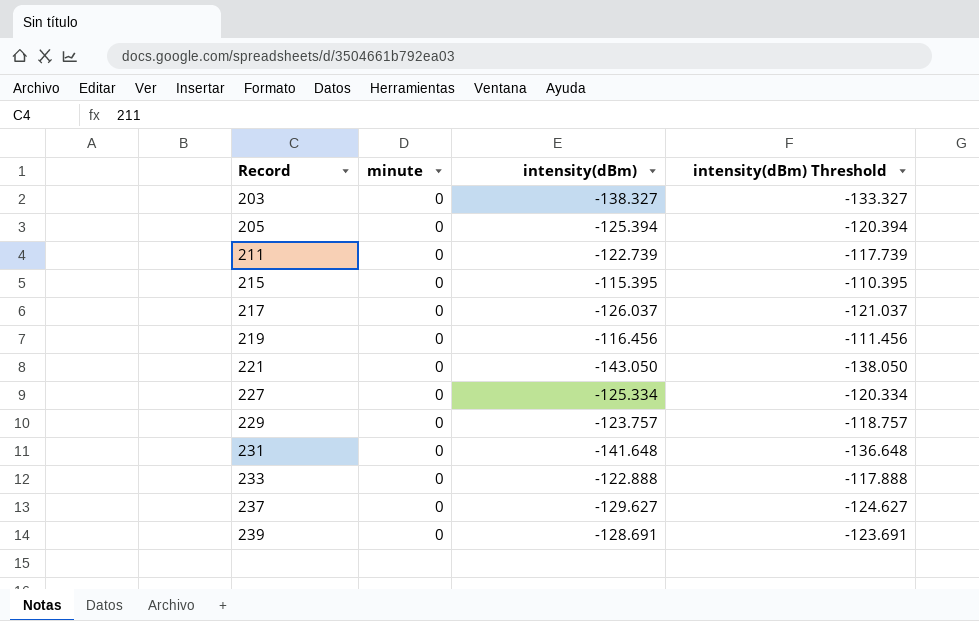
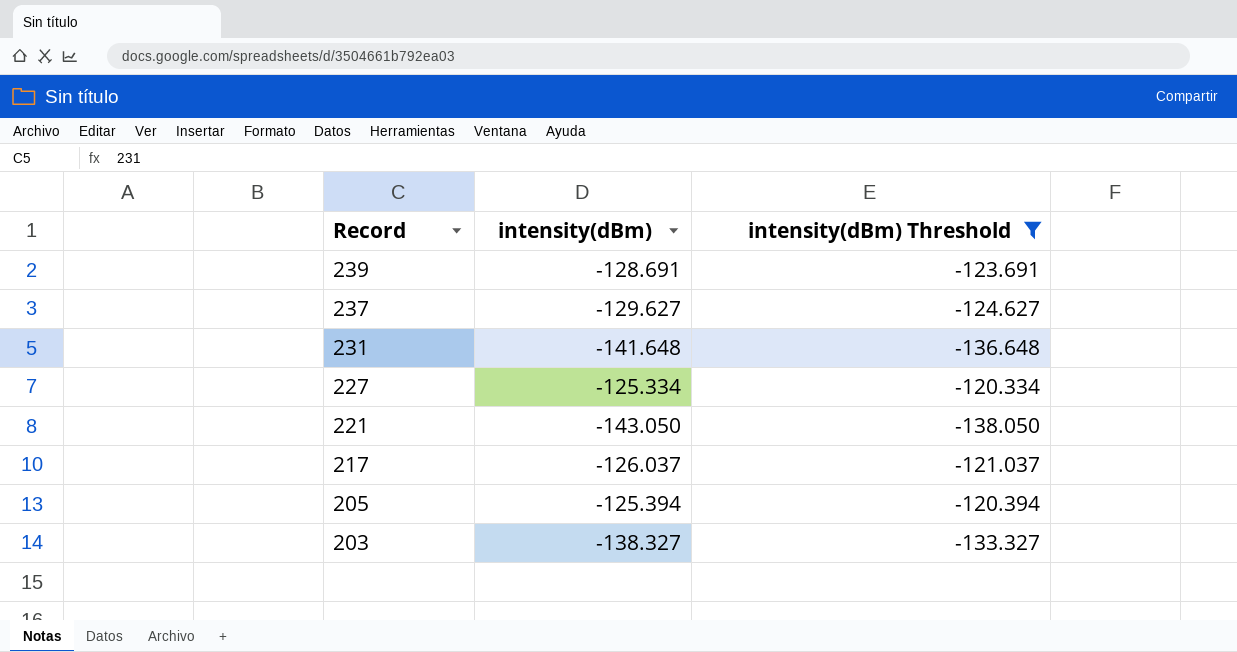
filter: none -> intensity(dBm) Threshold <= -120.334
row order: Record ascending -> Record descending
column minute | position: 2 -> none

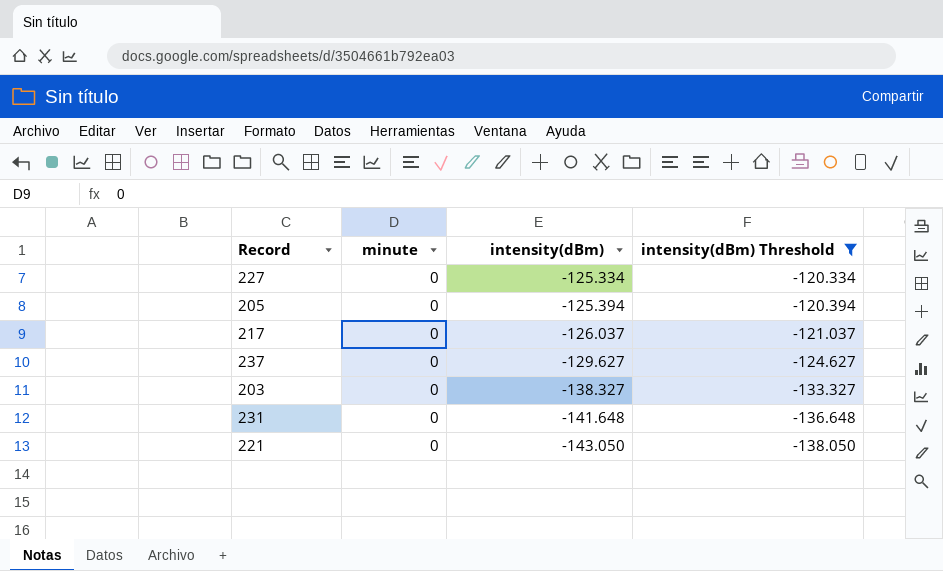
row order: Record descending -> intensity(dBm) descending
column minute | position: none -> 2
row 239: -128.691 | -123.691 -> none

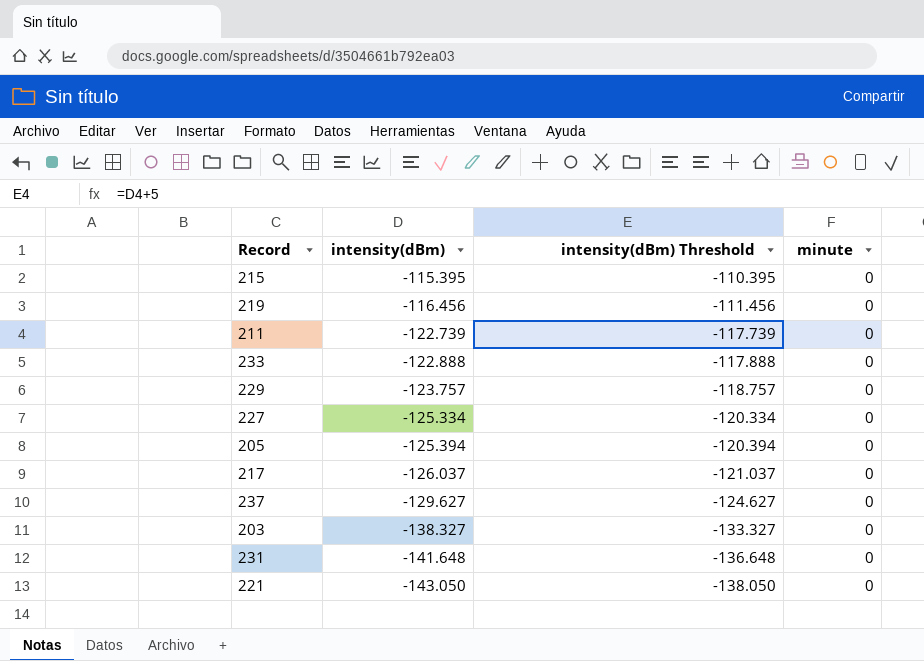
filter: intensity(dBm) Threshold <= -120.334 -> none
column minute | position: 2 -> 4

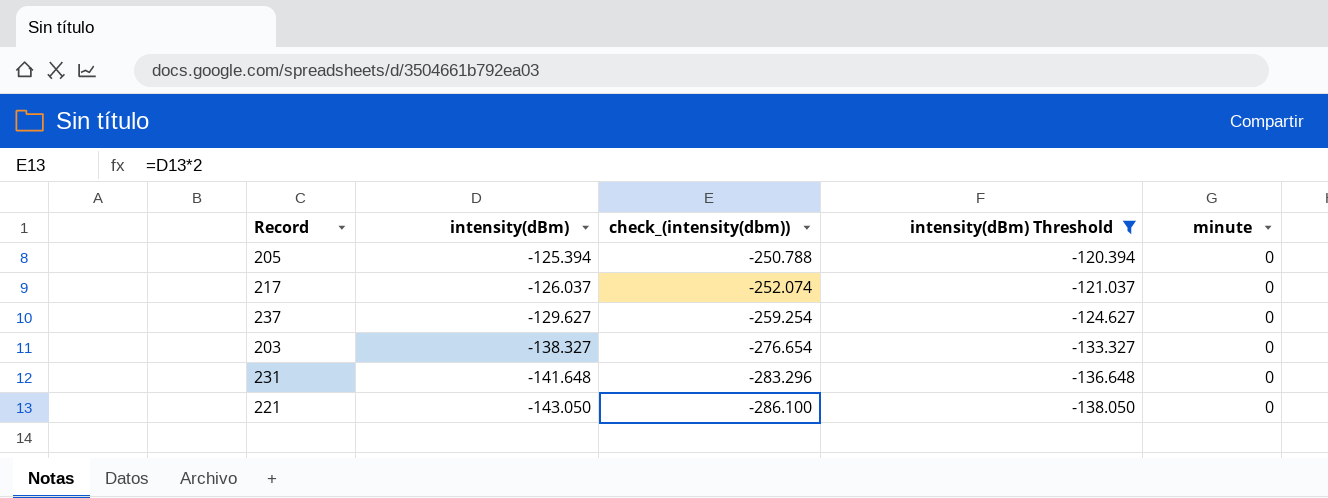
filter: none -> intensity(dBm) Threshold <= -120.394
column check_(intensity(dbm)) | formula: none -> [intensity(dBm)] * 2

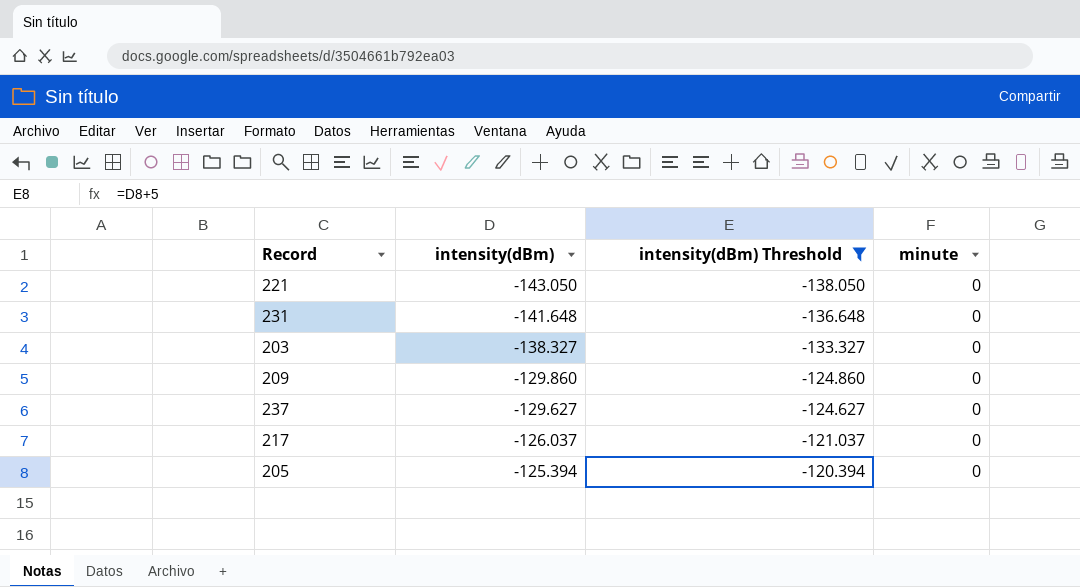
row order: intensity(dBm) descending -> intensity(dBm) ascending
column check_(intensity(dbm)) | formula: [intensity(dBm)] * 2 -> none
row 209: none -> -129.860 | -124.860 | 0

